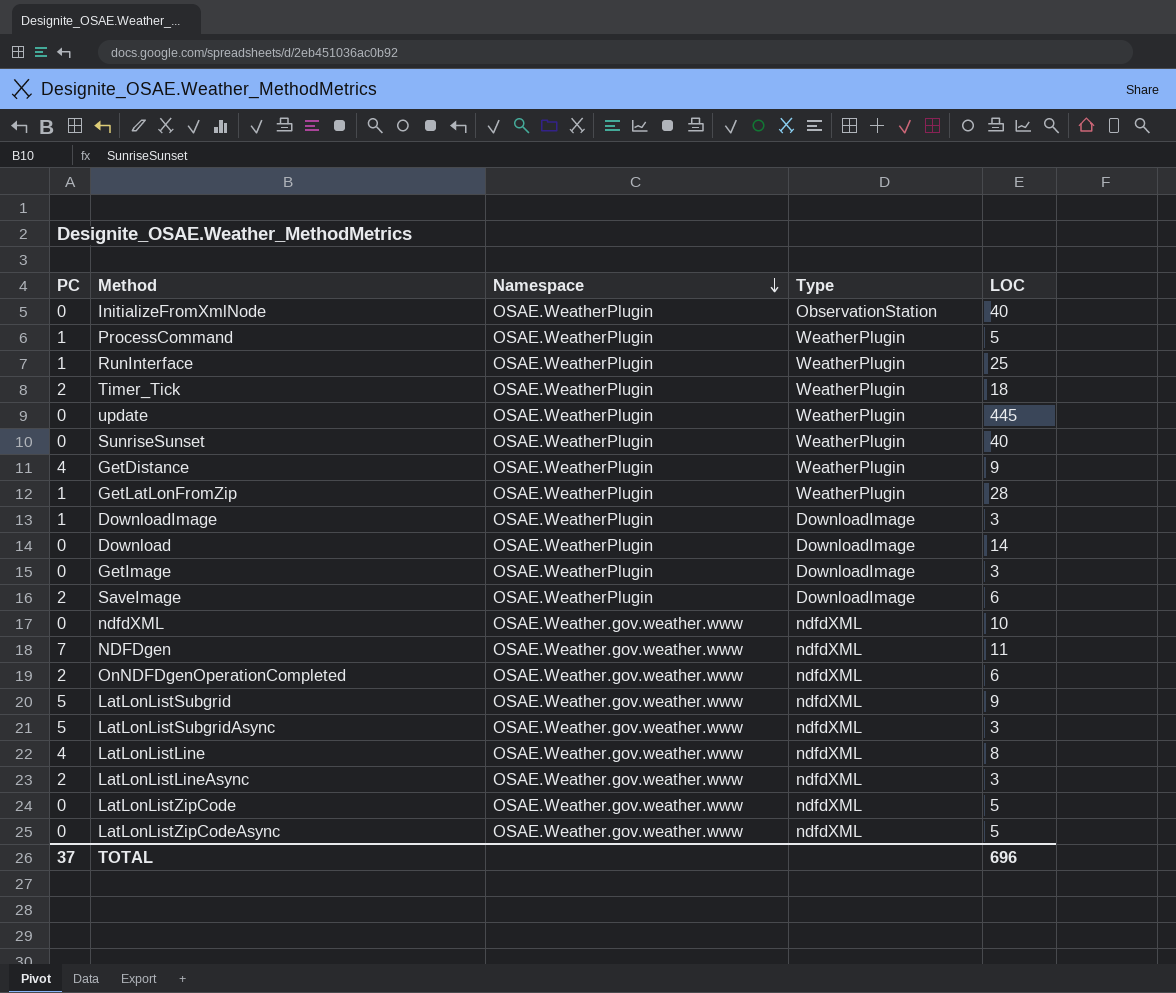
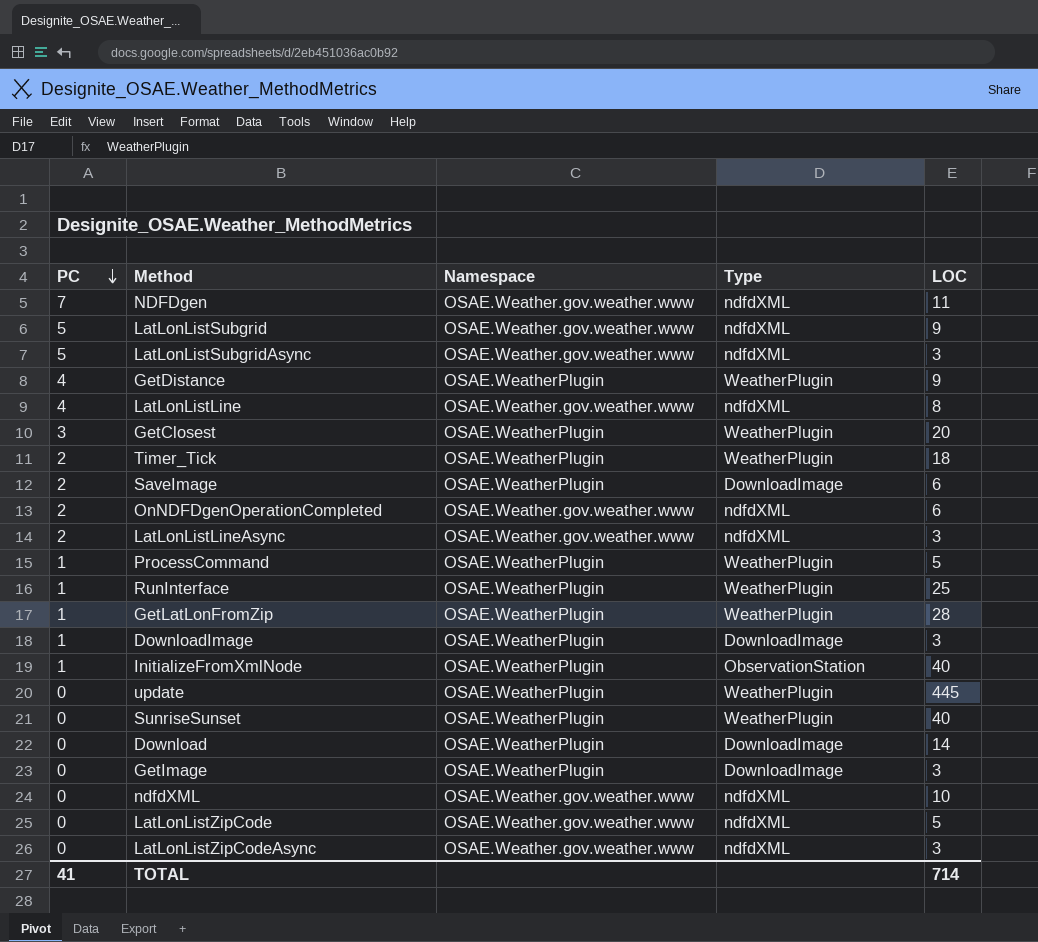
row order: Namespace descending -> PC descending
row GetClosest: none -> 3 | OSAE.WeatherPlugin | WeatherPlugin | 20
InitializeFromXmlNode | PC: 0 -> 1
LatLonListZipCodeAsync | LOC: 5 -> 3
TOTAL | PC: 37 -> 41
TOTAL | LOC: 696 -> 714

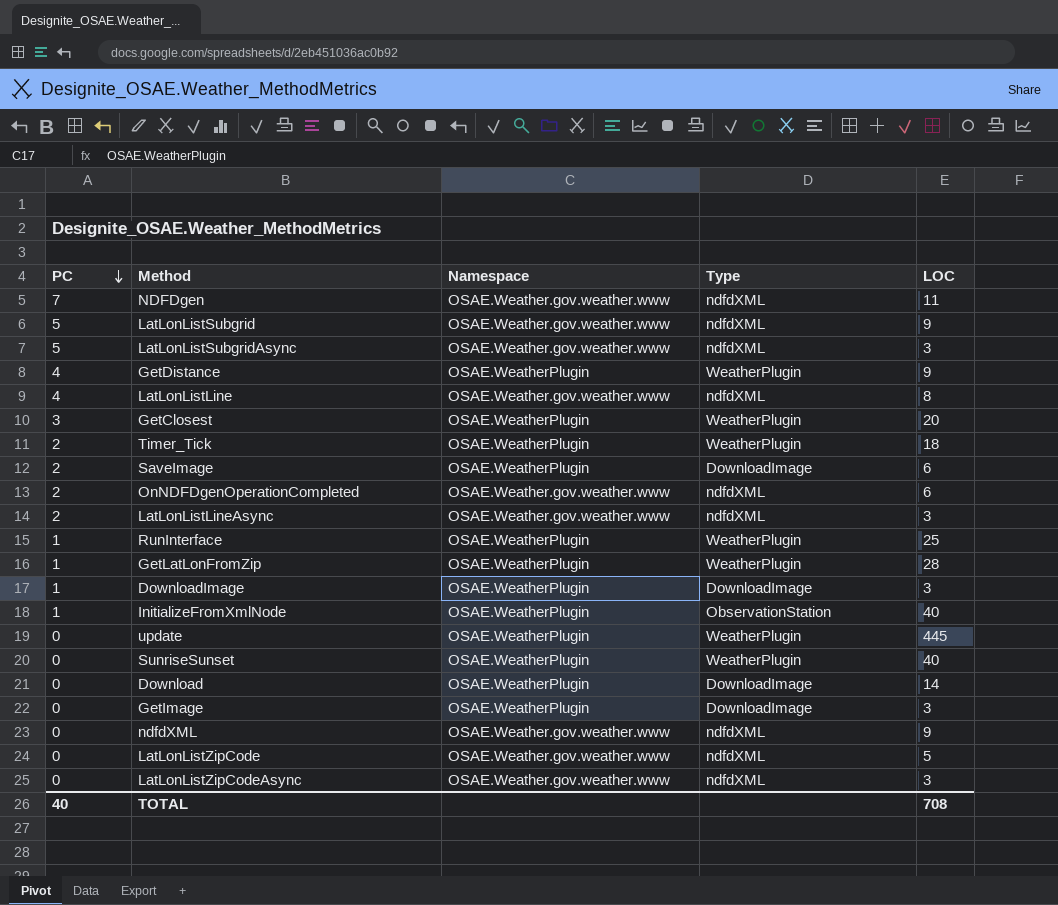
row ProcessCommand: 1 | OSAE.WeatherPlugin | WeatherPlugin | 5 -> none
ndfdXML | LOC: 10 -> 9
TOTAL | PC: 41 -> 40
TOTAL | LOC: 714 -> 708

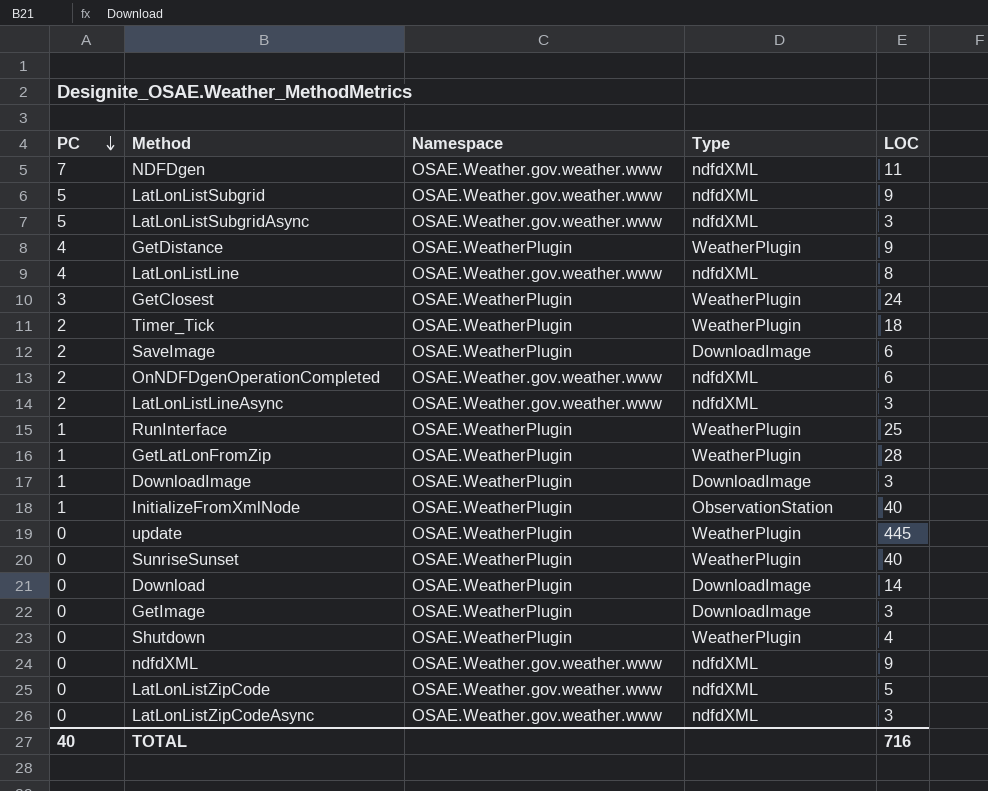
GetClosest | LOC: 20 -> 24
row Shutdown: none -> 0 | OSAE.WeatherPlugin | WeatherPlugin | 4
TOTAL | LOC: 708 -> 716

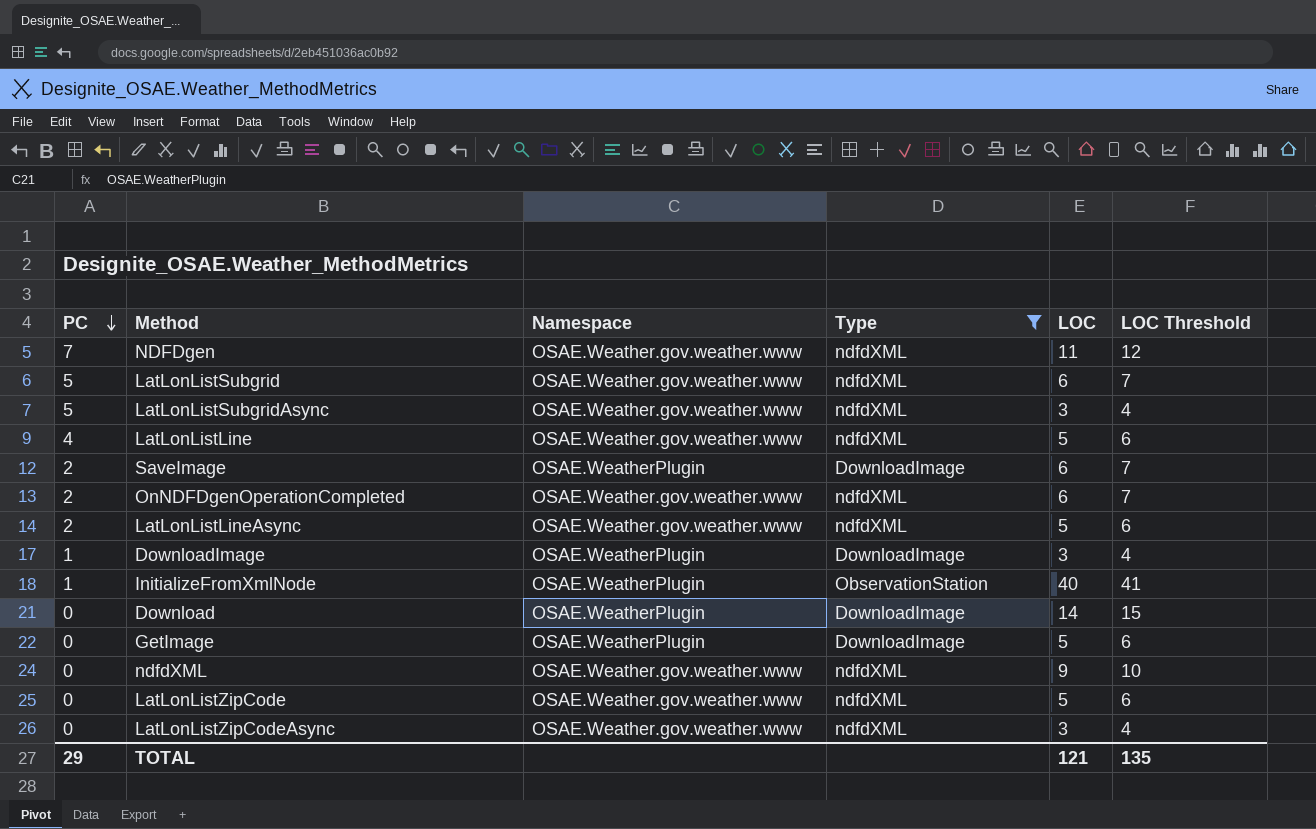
filter: none -> Type != WeatherPlugin
column LOC Threshold | formula: none -> [LOC] + 1
LatLonListSubgrid | LOC: 9 -> 6
LatLonListLine | LOC: 8 -> 5
LatLonListLineAsync | LOC: 3 -> 5
GetImage | LOC: 3 -> 5
TOTAL | PC: 40 -> 29
TOTAL | LOC: 716 -> 121

